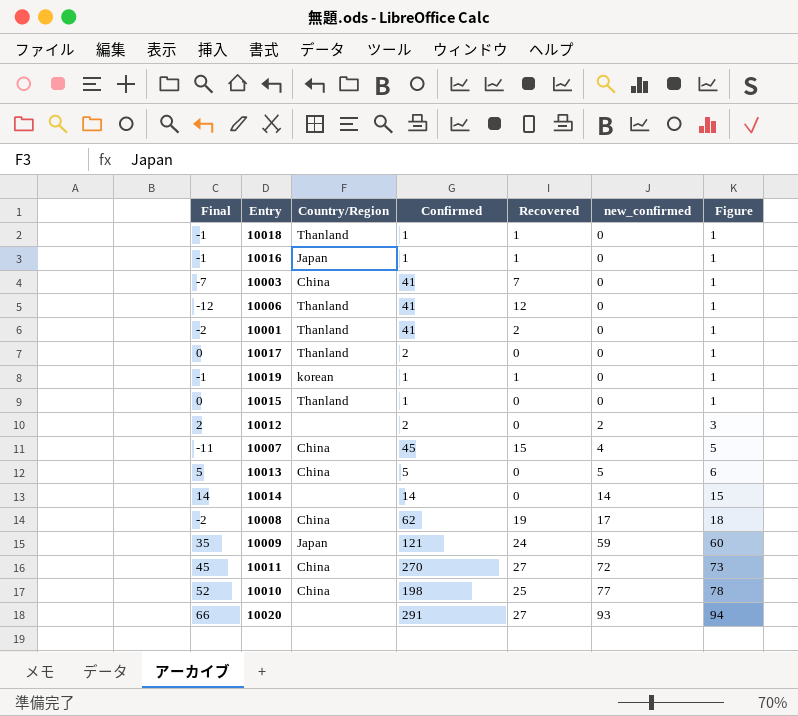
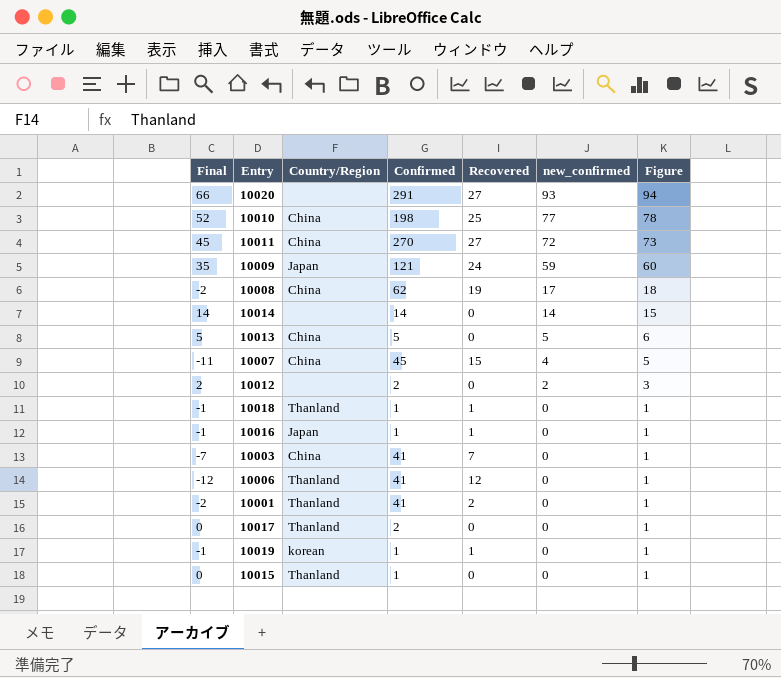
row order: new_confirmed ascending -> new_confirmed descending

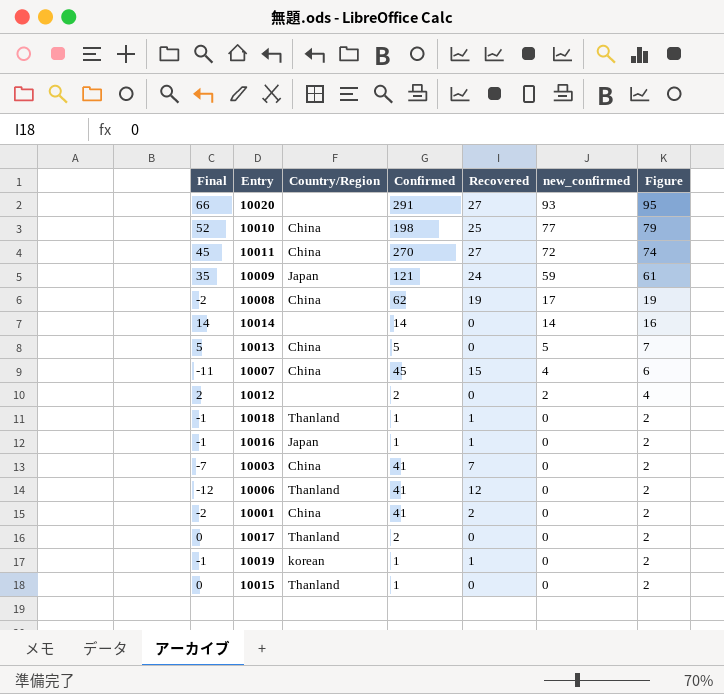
column Figure | formula: [new_confirmed] + 1 -> [new_confirmed] + 2
10001 | Country/Region: Thanland -> China

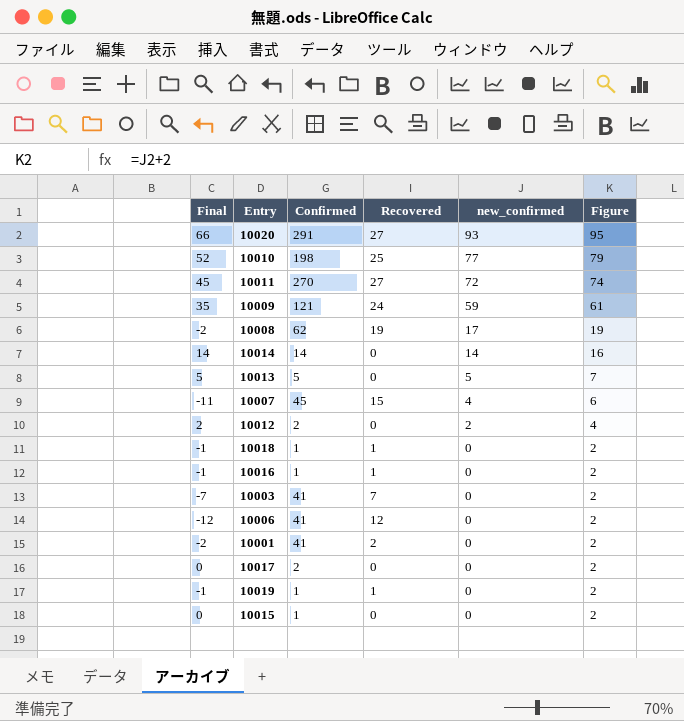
column Country/Region | position: 3 -> none

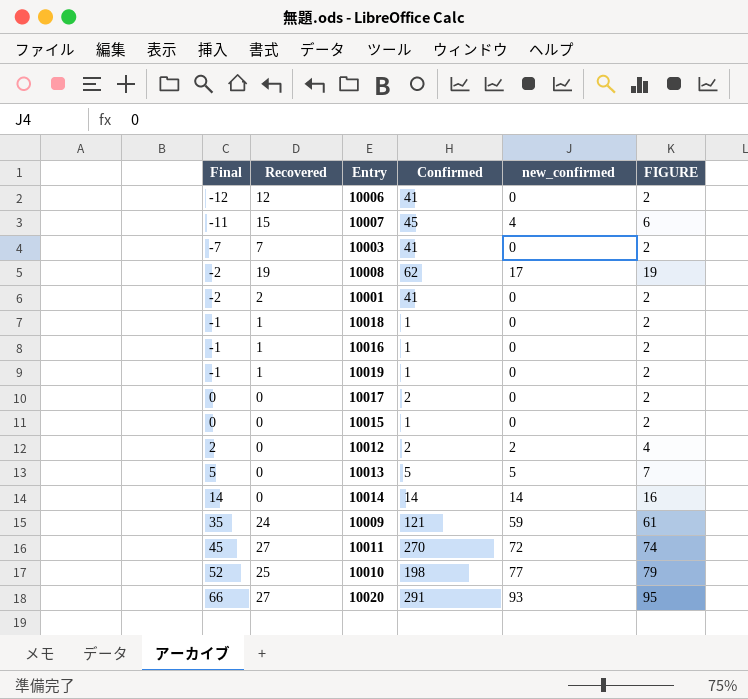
row order: new_confirmed descending -> Final ascending
column Recovered | position: 4 -> 2
column name: Figure -> FIGURE

